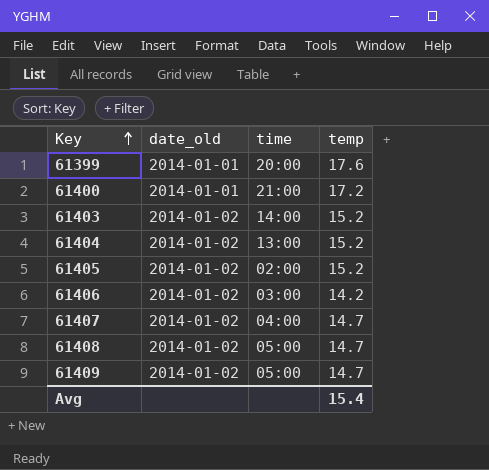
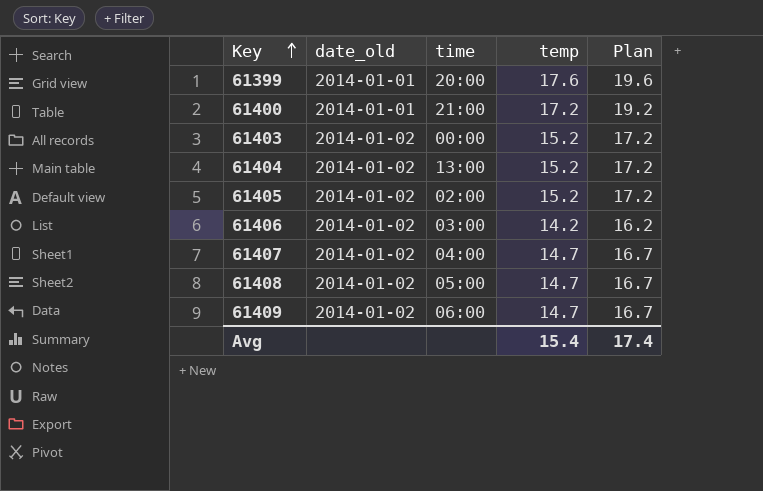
column Plan | formula: none -> [temp] + 2
61403 | time: 14:00 -> 00:00
61409 | time: 05:00 -> 06:00

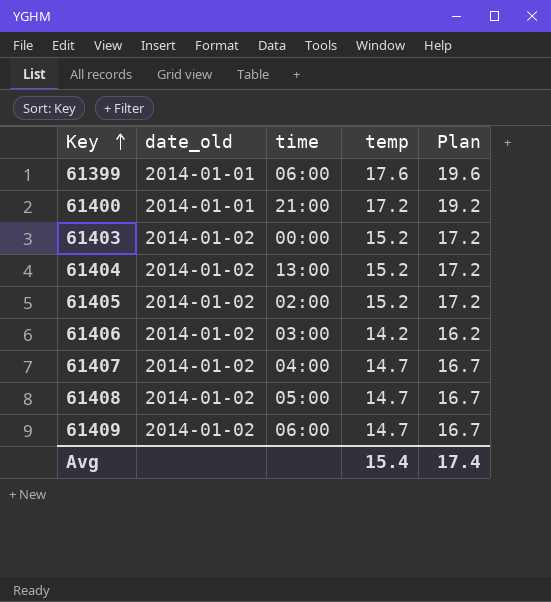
61399 | time: 20:00 -> 06:00

